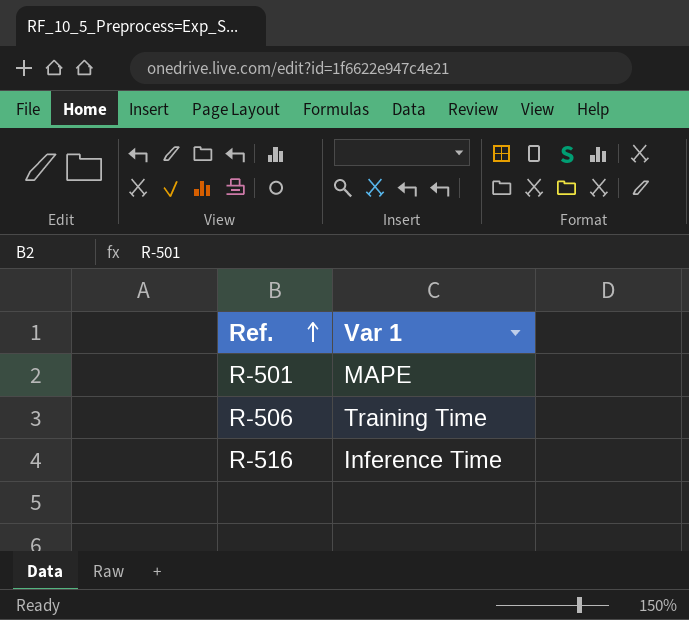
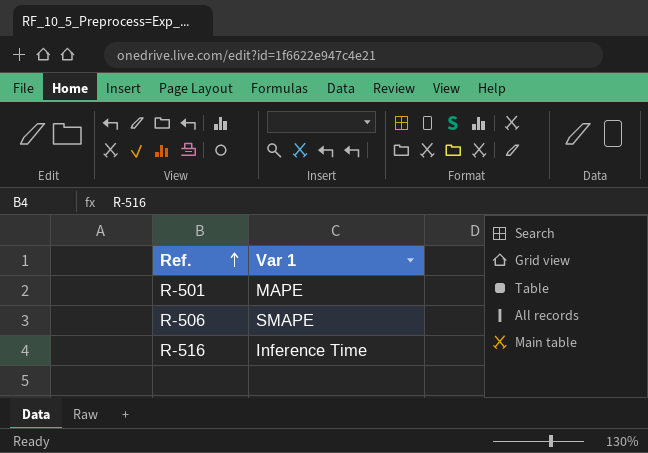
R-506 | Var 1: Training Time -> SMAPE

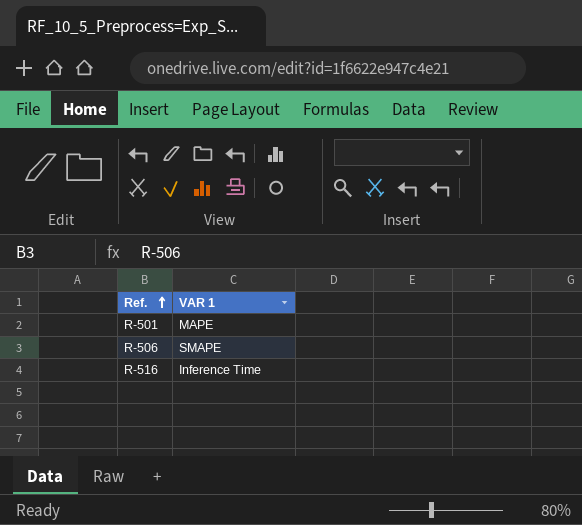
column name: Var 1 -> VAR 1

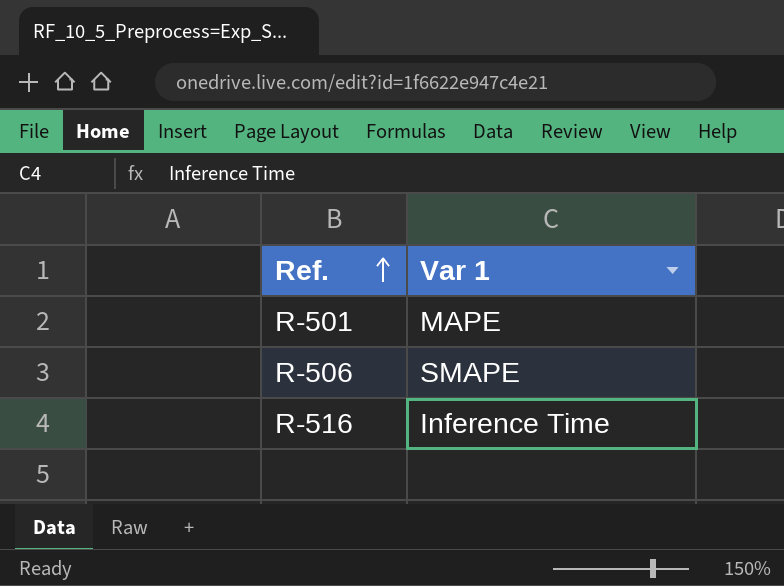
column name: VAR 1 -> Var 1

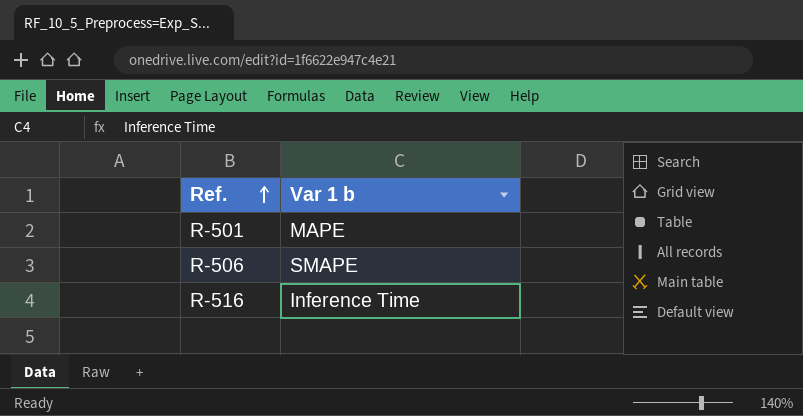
column name: Var 1 -> Var 1 b

